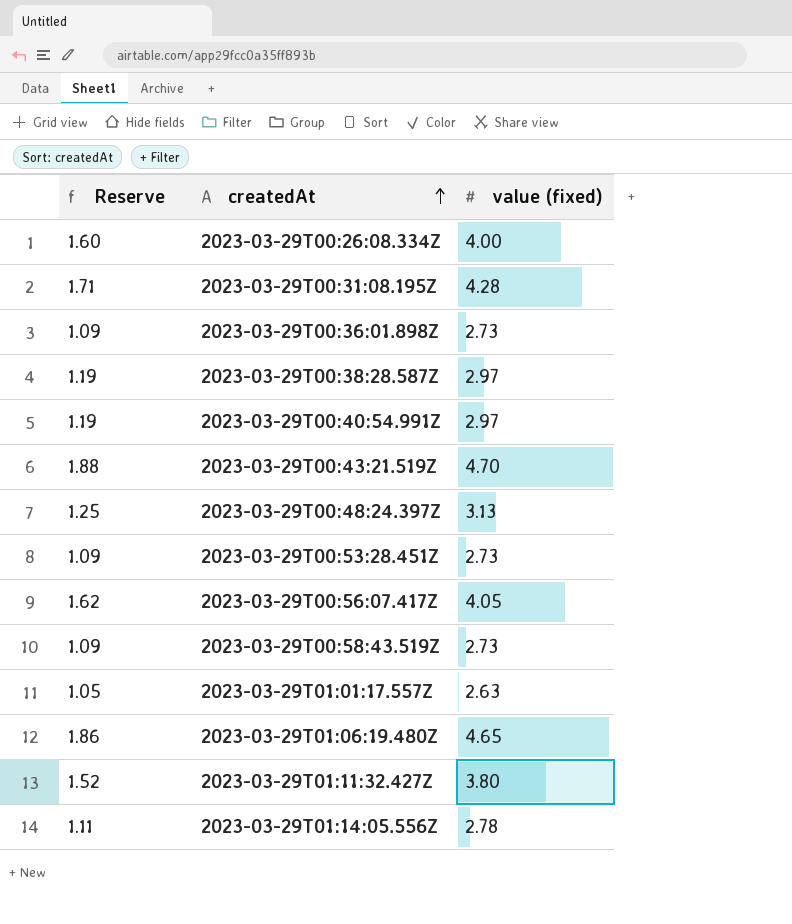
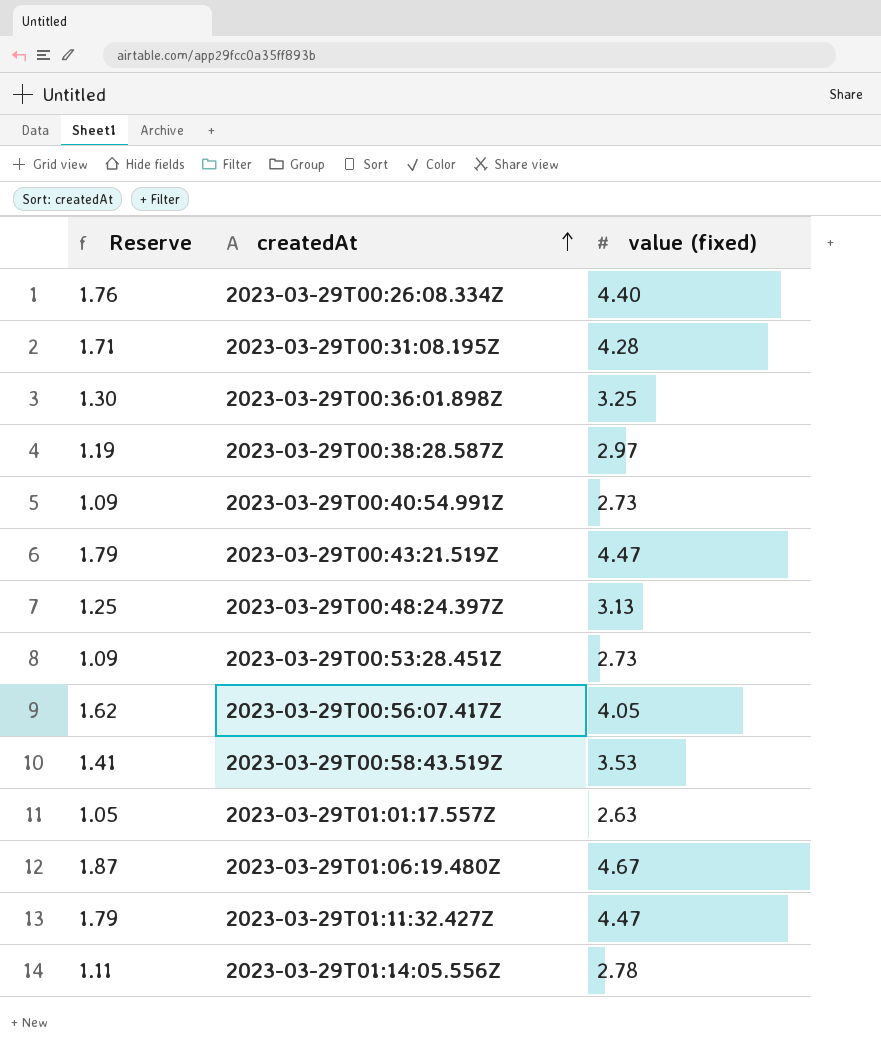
2023-03-29T00:26:08.334Z | Reserve: 1.60 -> 1.76
2023-03-29T00:26:08.334Z | value (fixed): 4.00 -> 4.40
2023-03-29T00:36:01.898Z | Reserve: 1.09 -> 1.30
2023-03-29T00:36:01.898Z | value (fixed): 2.73 -> 3.25
2023-03-29T00:40:54.991Z | Reserve: 1.19 -> 1.09
2023-03-29T00:40:54.991Z | value (fixed): 2.97 -> 2.73
2023-03-29T00:43:21.519Z | Reserve: 1.88 -> 1.79
2023-03-29T00:43:21.519Z | value (fixed): 4.70 -> 4.47
2023-03-29T00:58:43.519Z | Reserve: 1.09 -> 1.41
2023-03-29T00:58:43.519Z | value (fixed): 2.73 -> 3.53
2023-03-29T01:06:19.480Z | Reserve: 1.86 -> 1.87
2023-03-29T01:06:19.480Z | value (fixed): 4.65 -> 4.67
2023-03-29T01:11:32.427Z | Reserve: 1.52 -> 1.79
2023-03-29T01:11:32.427Z | value (fixed): 3.80 -> 4.47

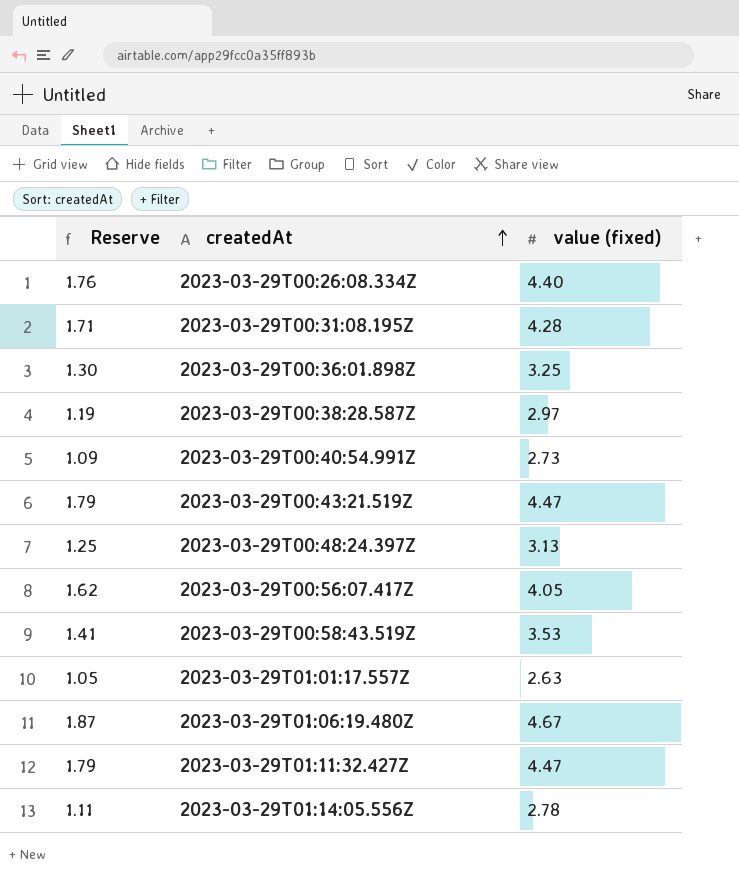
row 2023-03-29T00:53:28.451Z: 1.09 | 2.73 -> none

